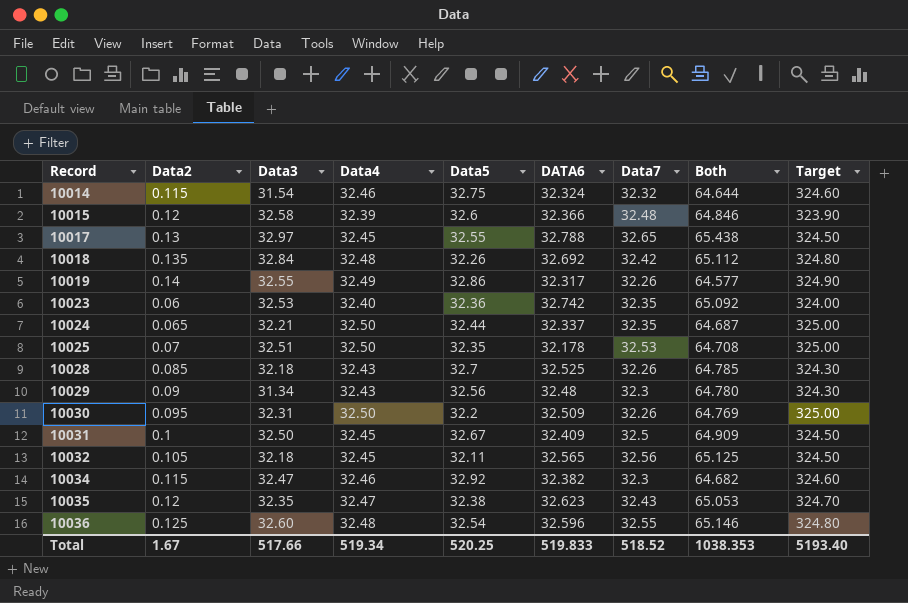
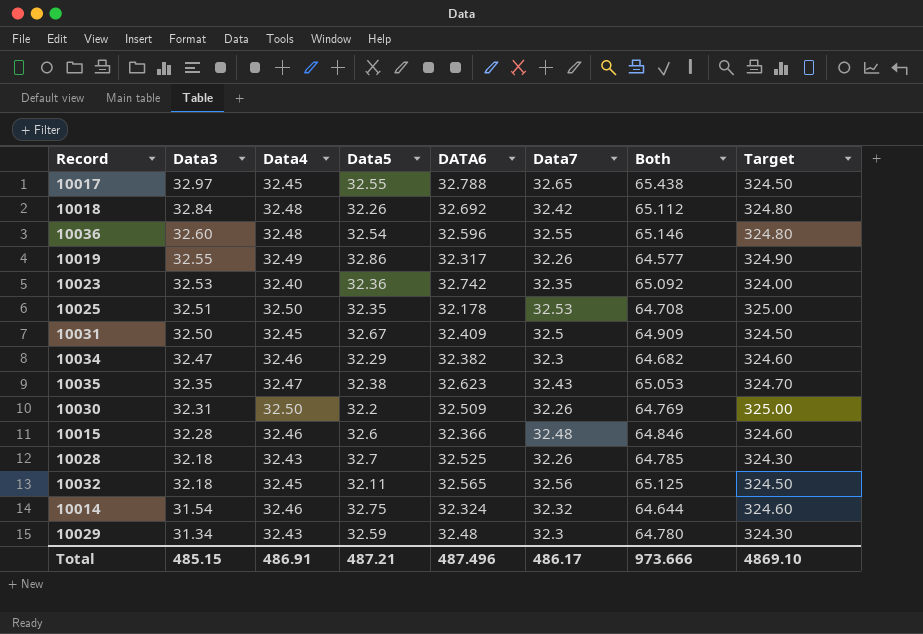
row order: Record ascending -> Data3 descending
column Data2 | position: 2 -> none
row 10024: 0.065 | 32.21 | 32.50 | 32.44 | 32.337 | 32.35 | 64.687 | 325.00 -> none
10034 | Data5: 32.92 -> 32.29
10015 | Data3: 32.58 -> 32.28
10015 | Data4: 32.39 -> 32.46
10015 | Target: 323.90 -> 324.60
10029 | Data5: 32.56 -> 32.59
Total | Data3: 517.66 -> 485.15
Total | Data4: 519.34 -> 486.91
Total | Data5: 520.25 -> 487.21
Total | DATA6: 519.833 -> 487.496
Total | Data7: 518.52 -> 486.17
Total | Both: 1038.353 -> 973.666
Total | Target: 5193.40 -> 4869.10

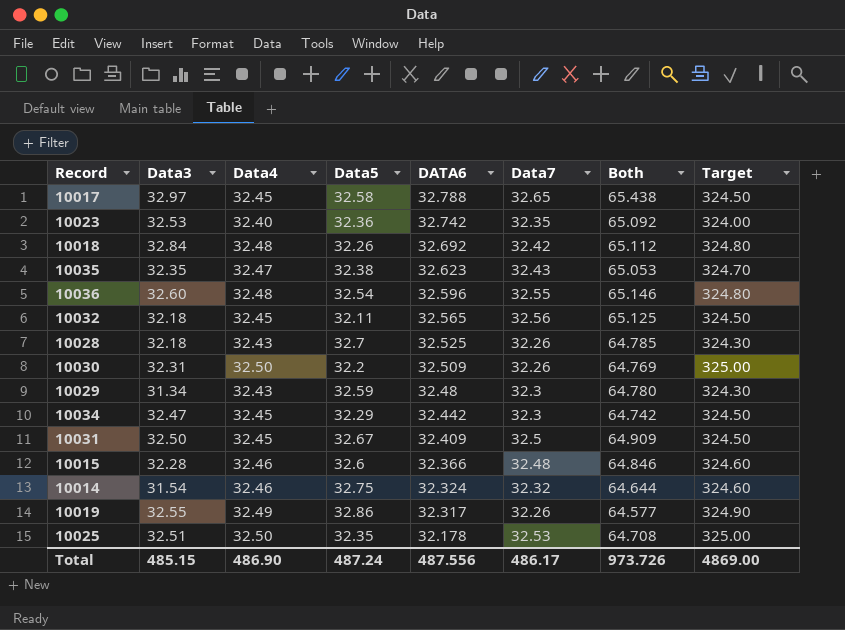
row order: Data3 descending -> DATA6 descending
10017 | Data5: 32.55 -> 32.58
10034 | Data4: 32.46 -> 32.45
10034 | DATA6: 32.382 -> 32.442
10034 | Both: 64.682 -> 64.742
10034 | Target: 324.60 -> 324.50
Total | Data4: 486.91 -> 486.90
Total | Data5: 487.21 -> 487.24
Total | DATA6: 487.496 -> 487.556
Total | Both: 973.666 -> 973.726
Total | Target: 4869.10 -> 4869.00

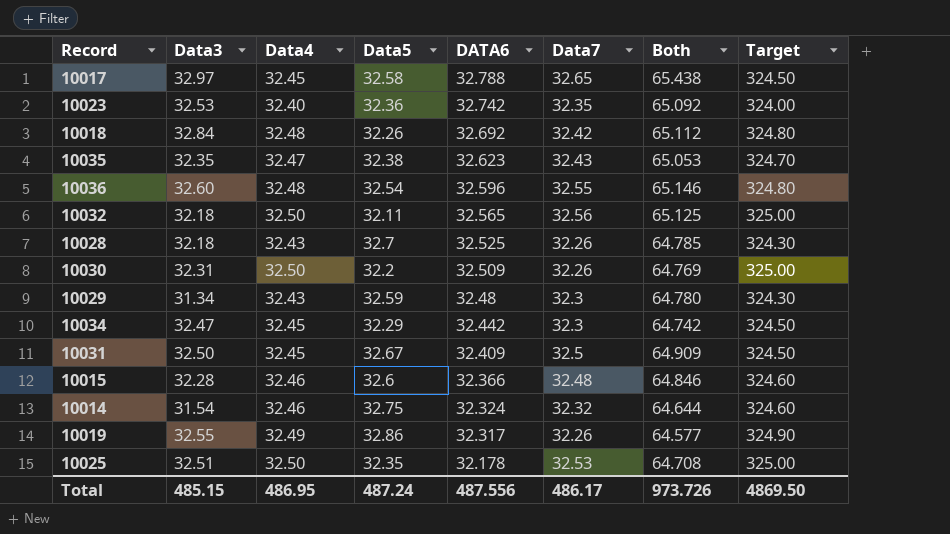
10032 | Data4: 32.45 -> 32.50
10032 | Target: 324.50 -> 325.00
Total | Data4: 486.90 -> 486.95
Total | Target: 4869.00 -> 4869.50

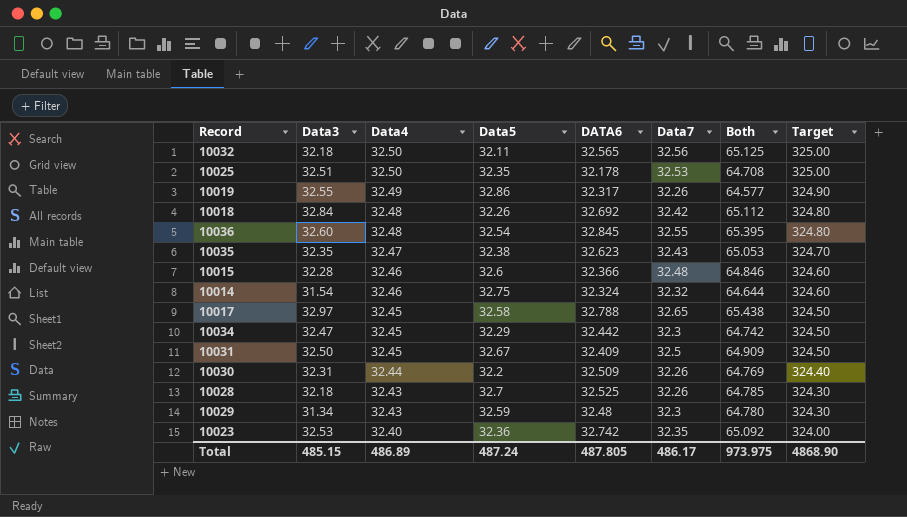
row order: DATA6 descending -> Data4 descending
10036 | DATA6: 32.596 -> 32.845
10036 | Both: 65.146 -> 65.395
10030 | Data4: 32.50 -> 32.44
10030 | Target: 325.00 -> 324.40
Total | Data4: 486.95 -> 486.89
Total | DATA6: 487.556 -> 487.805
Total | Both: 973.726 -> 973.975
Total | Target: 4869.50 -> 4868.90

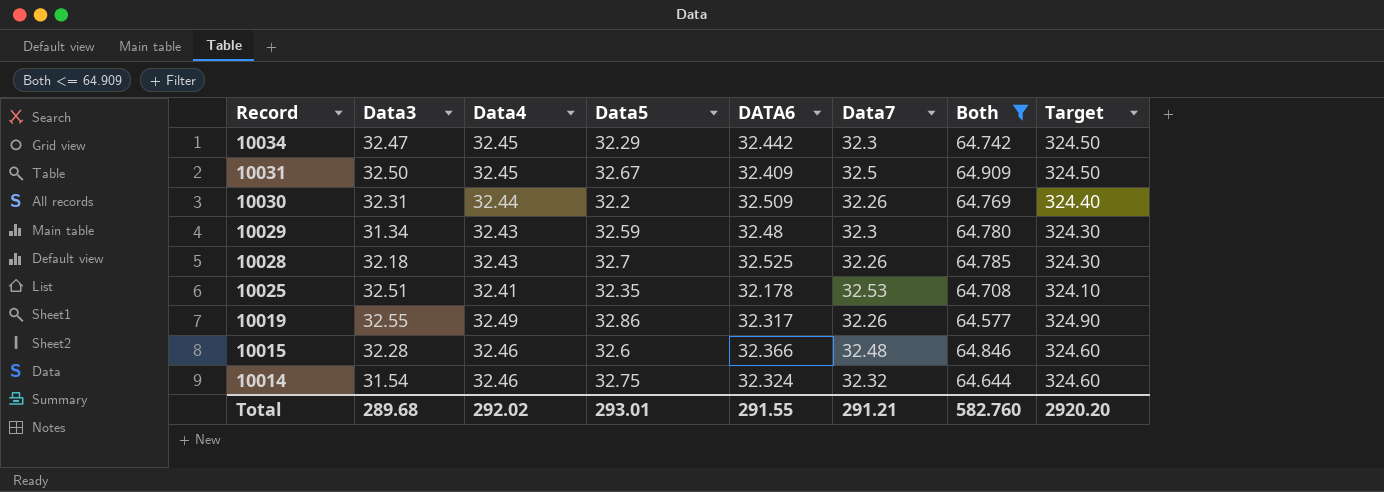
filter: none -> Both <= 64.909
row order: Data4 descending -> Record descending
10025 | Data4: 32.50 -> 32.41
10025 | Target: 325.00 -> 324.10
Total | Data3: 485.15 -> 289.68
Total | Data4: 486.89 -> 292.02
Total | Data5: 487.24 -> 293.01
Total | DATA6: 487.805 -> 291.55
Total | Data7: 486.17 -> 291.21
Total | Both: 973.975 -> 582.760
Total | Target: 4868.90 -> 2920.20

